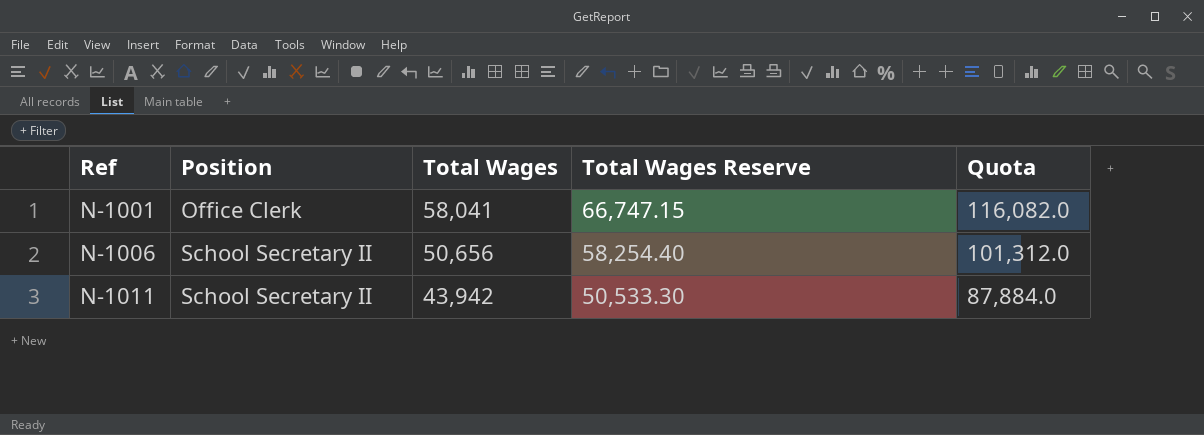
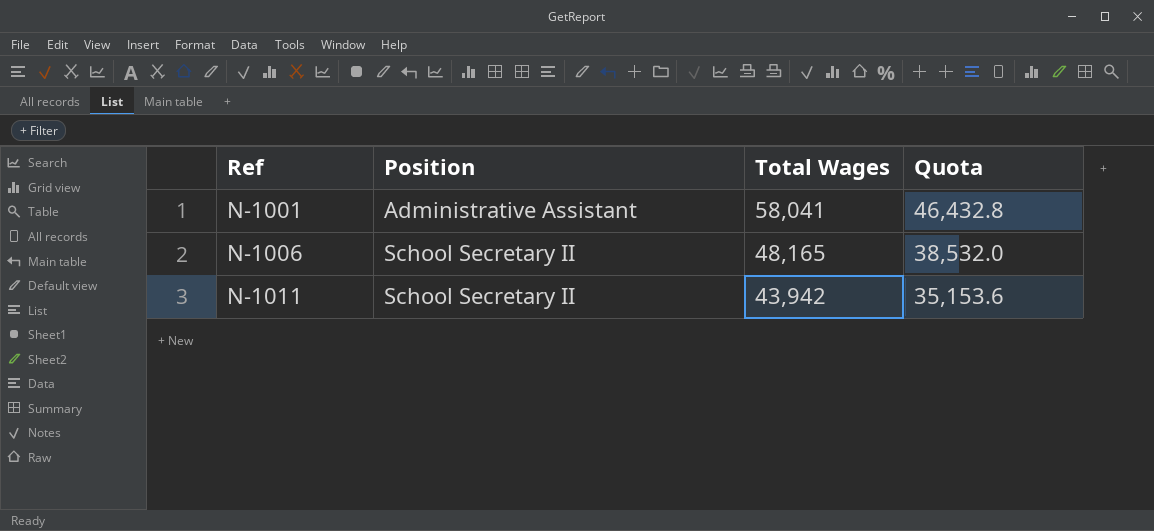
column Total Wages Reserve | formula: [Total Wages] * 1.15 -> none
column Quota | formula: [Total Wages] * 2 -> [Total Wages] * 0.8
N-1001 | Position: Office Clerk -> Administrative Assistant
N-1006 | Total Wages: 50,656 -> 48,165

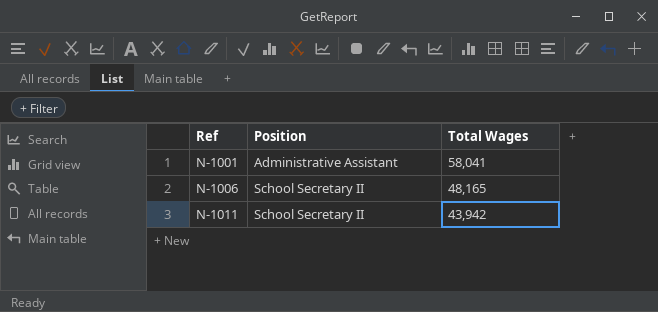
column Quota | formula: [Total Wages] * 0.8 -> none

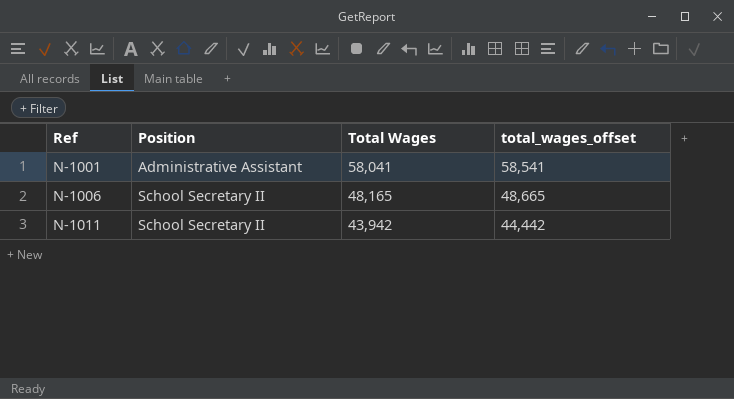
column total_wages_offset | formula: none -> [Total Wages] + 500

